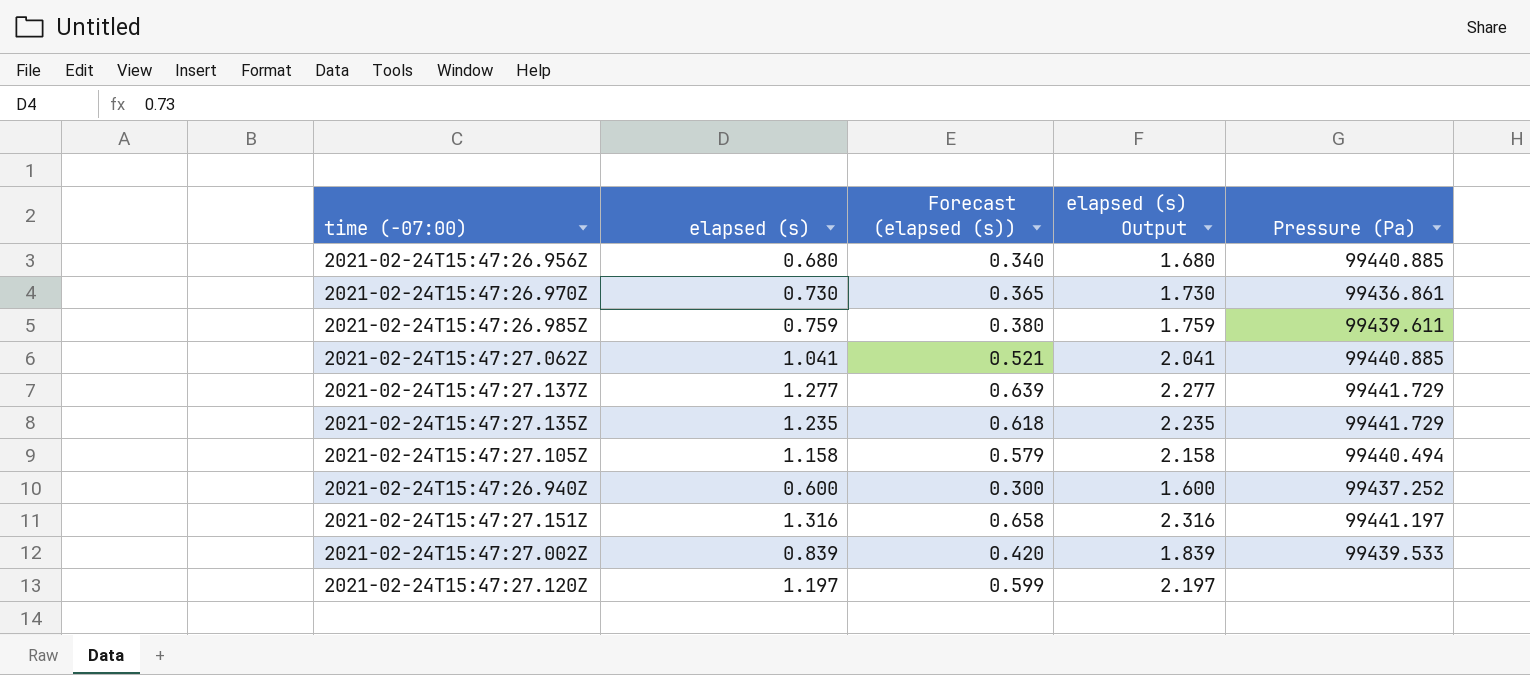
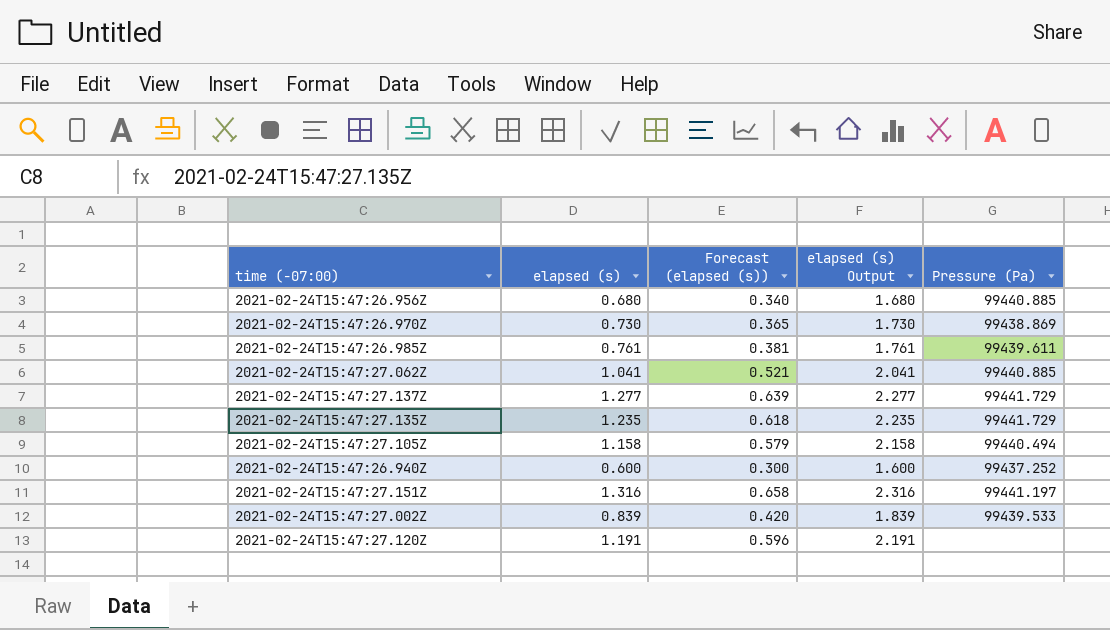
2021-02-24T15:47:26.970Z | Pressure (Pa): 99436.861 -> 99438.869
2021-02-24T15:47:26.985Z | elapsed (s): 0.759 -> 0.761
2021-02-24T15:47:26.985Z | Forecast (elapsed (s)): 0.380 -> 0.381
2021-02-24T15:47:26.985Z | elapsed (s) Output: 1.759 -> 1.761
2021-02-24T15:47:27.120Z | elapsed (s): 1.197 -> 1.191
2021-02-24T15:47:27.120Z | Forecast (elapsed (s)): 0.599 -> 0.596
2021-02-24T15:47:27.120Z | elapsed (s) Output: 2.197 -> 2.191

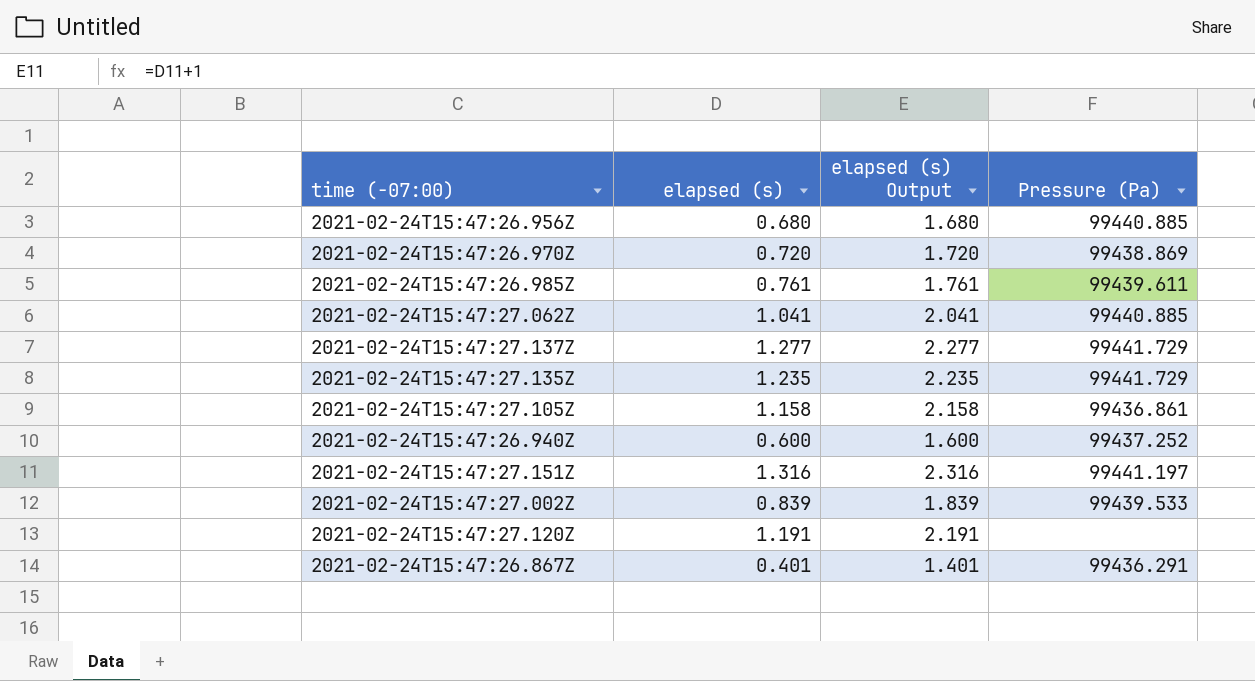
column Forecast (elapsed (s)) | formula: [elapsed (s)] * 0.5 -> none
2021-02-24T15:47:26.970Z | elapsed (s): 0.730 -> 0.720
2021-02-24T15:47:26.970Z | elapsed (s) Output: 1.730 -> 1.720
2021-02-24T15:47:27.105Z | Pressure (Pa): 99440.494 -> 99436.861
row 2021-02-24T15:47:26.867Z: none -> 0.401 | 1.401 | 99436.291

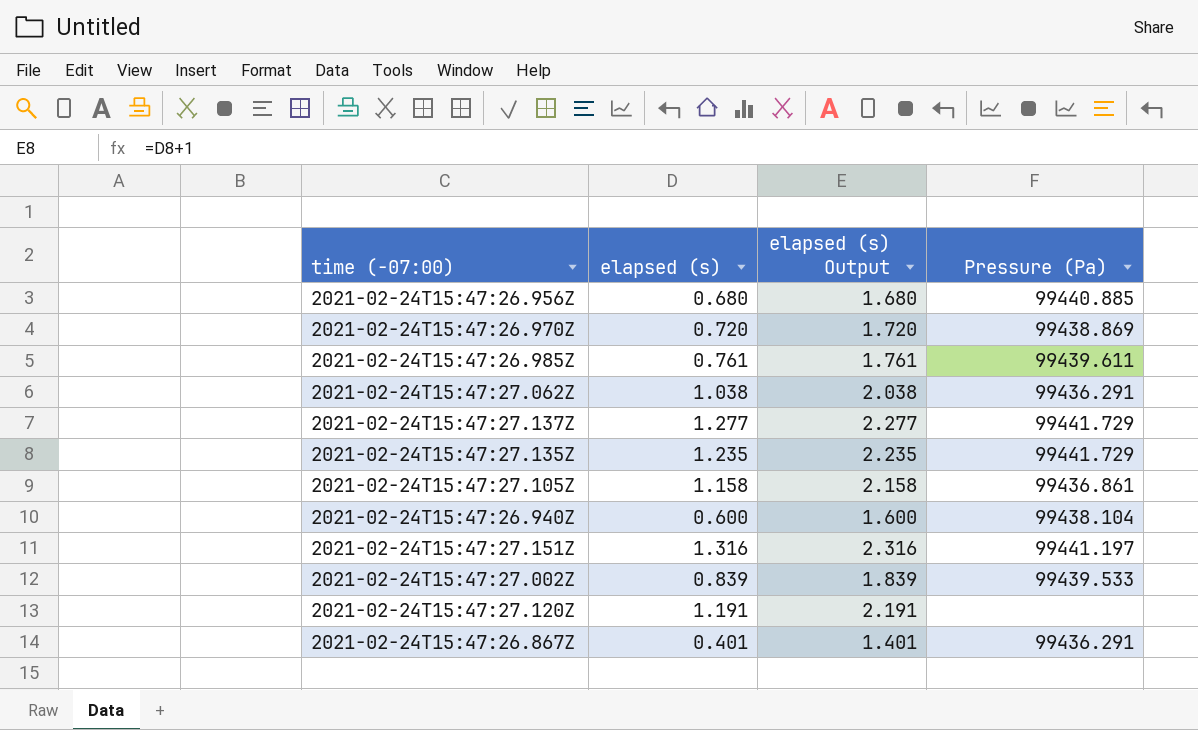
2021-02-24T15:47:27.062Z | elapsed (s): 1.041 -> 1.038
2021-02-24T15:47:27.062Z | elapsed (s) Output: 2.041 -> 2.038
2021-02-24T15:47:27.062Z | Pressure (Pa): 99440.885 -> 99436.291
2021-02-24T15:47:26.940Z | Pressure (Pa): 99437.252 -> 99438.104

